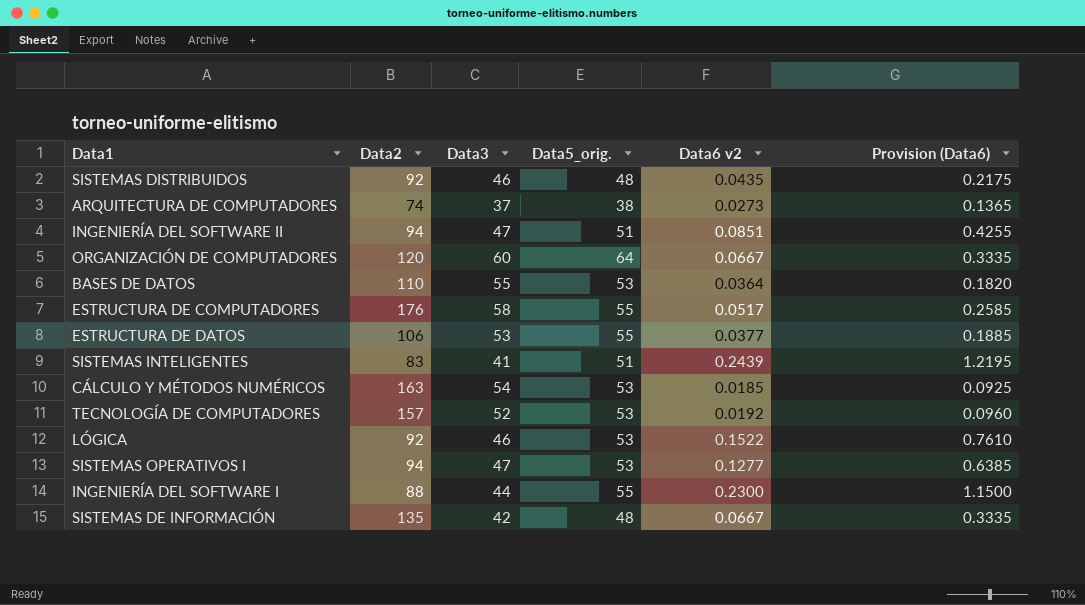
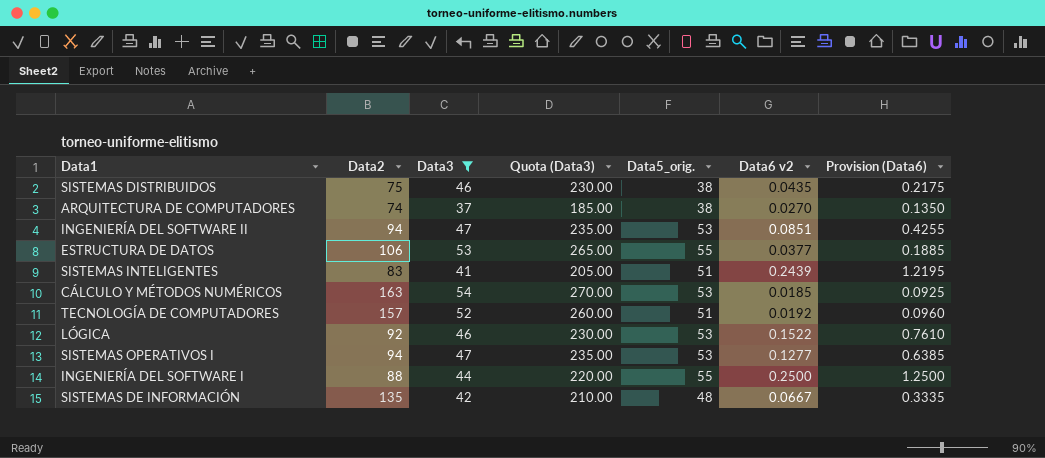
filter: none -> Data3 <= 54
column Quota (Data3) | formula: none -> [Data3] * 5
SISTEMAS DISTRIBUIDOS | Data2: 92 -> 75
SISTEMAS DISTRIBUIDOS | Data5_orig.: 48 -> 38
ARQUITECTURA DE COMPUTADORES | Data6 v2: 0.0273 -> 0.0270
ARQUITECTURA DE COMPUTADORES | Provision (Data6): 0.1365 -> 0.1350
INGENIERÍA DEL SOFTWARE II | Data5_orig.: 51 -> 53
TECNOLOGÍA DE COMPUTADORES | Data5_orig.: 53 -> 51
INGENIERÍA DEL SOFTWARE I | Data6 v2: 0.2300 -> 0.2500
INGENIERÍA DEL SOFTWARE I | Provision (Data6): 1.1500 -> 1.2500

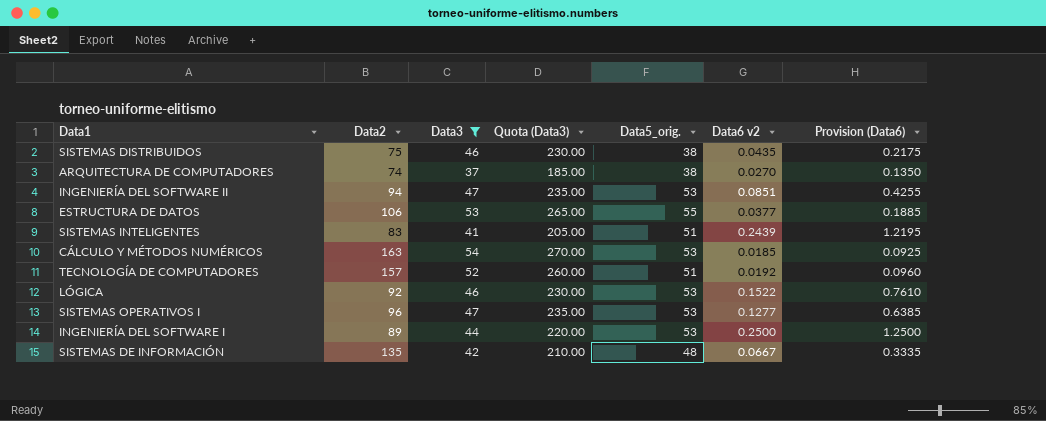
SISTEMAS OPERATIVOS I | Data2: 94 -> 96
INGENIERÍA DEL SOFTWARE I | Data2: 88 -> 89
INGENIERÍA DEL SOFTWARE I | Data5_orig.: 55 -> 53

